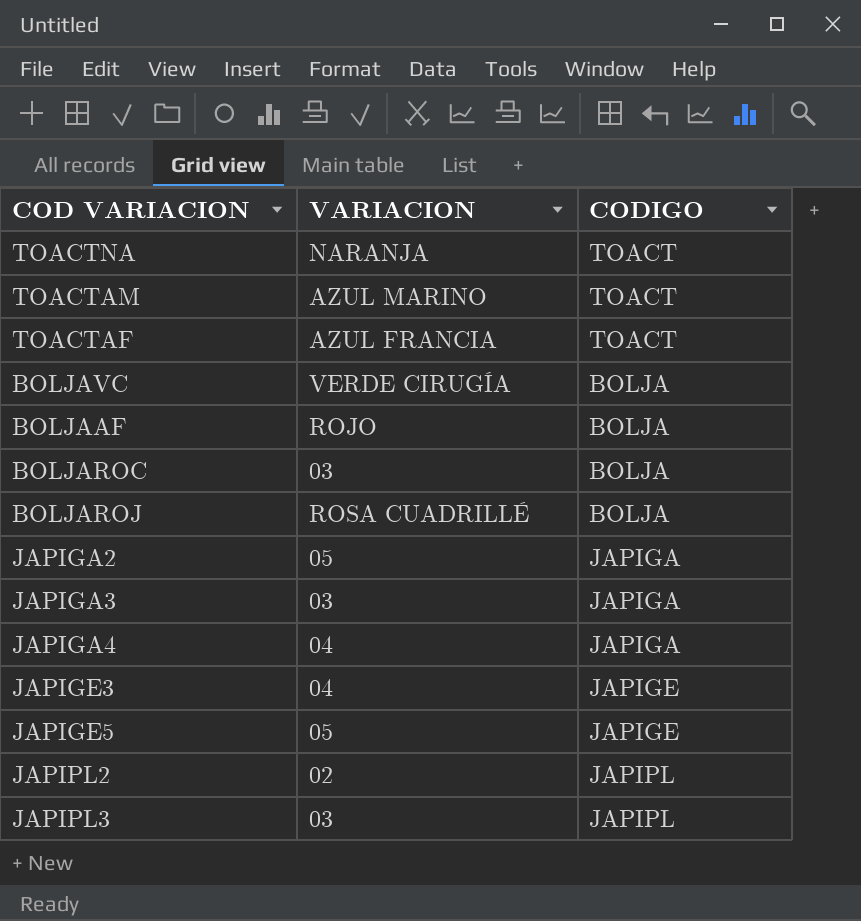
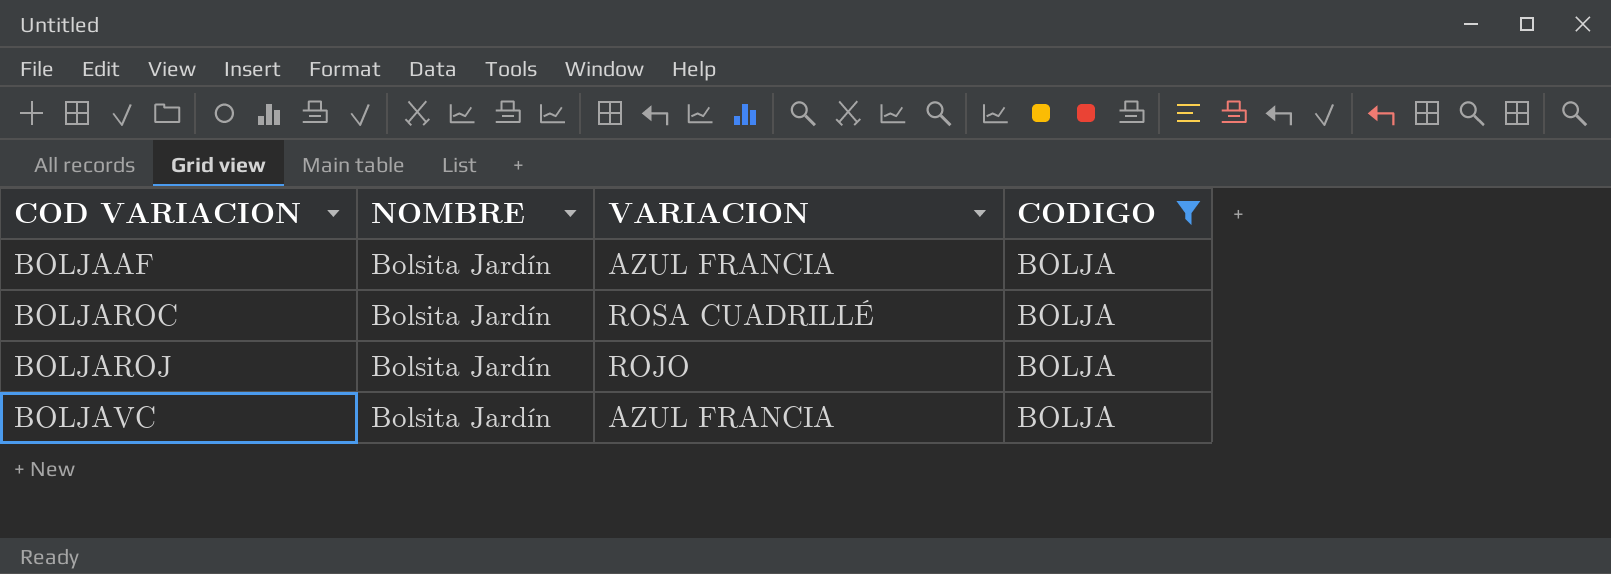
filter: none -> CODIGO = BOLJA
row order: none -> COD VARIACION ascending
column NOMBRE | position: none -> 2
BOLJAAF | VARIACION: ROJO -> AZUL FRANCIA
BOLJAROC | VARIACION: 03 -> ROSA CUADRILLÉ
BOLJAROJ | VARIACION: ROSA CUADRILLÉ -> ROJO
BOLJAVC | VARIACION: VERDE CIRUGÍA -> AZUL FRANCIA

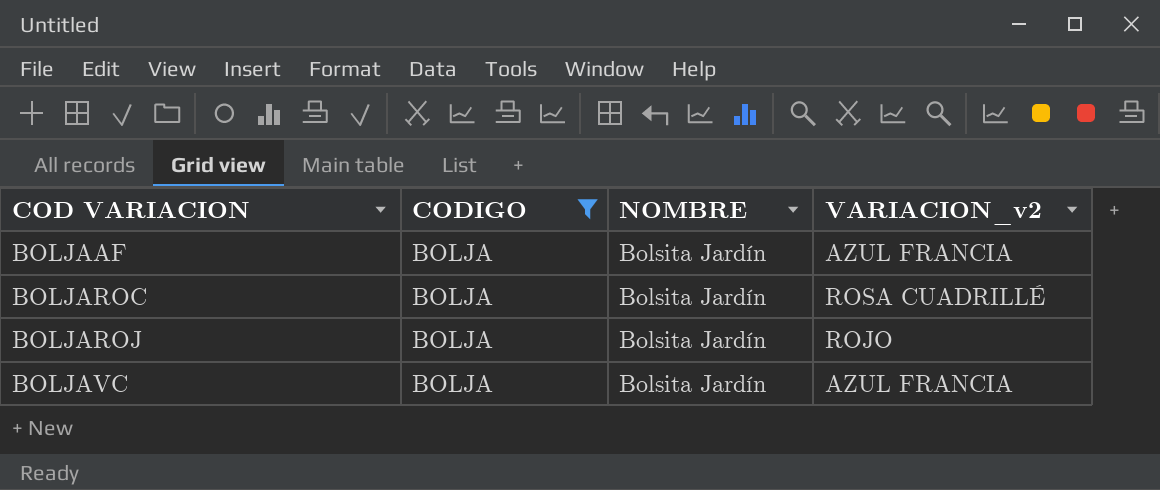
column CODIGO | position: 4 -> 2
column name: VARIACION -> VARIACION_v2

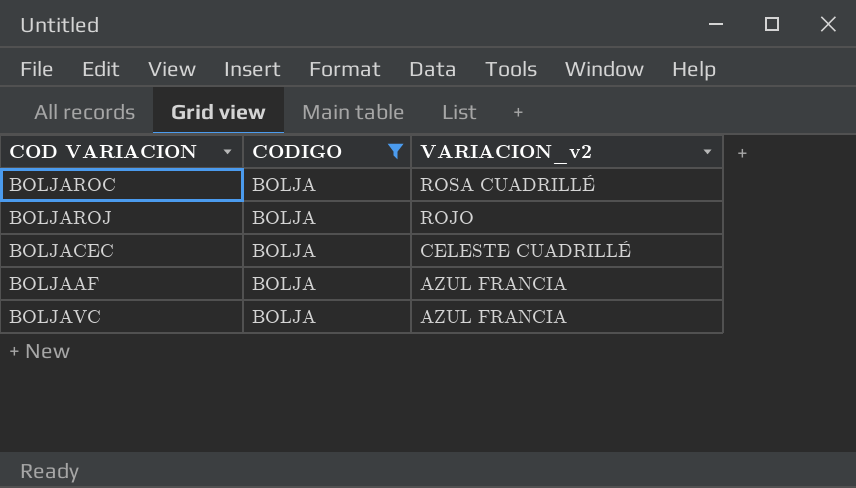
row order: COD VARIACION ascending -> VARIACION_v2 descending
column NOMBRE | position: 3 -> none
row BOLJACEC: none -> BOLJA | CELESTE CUADRILLÉ

